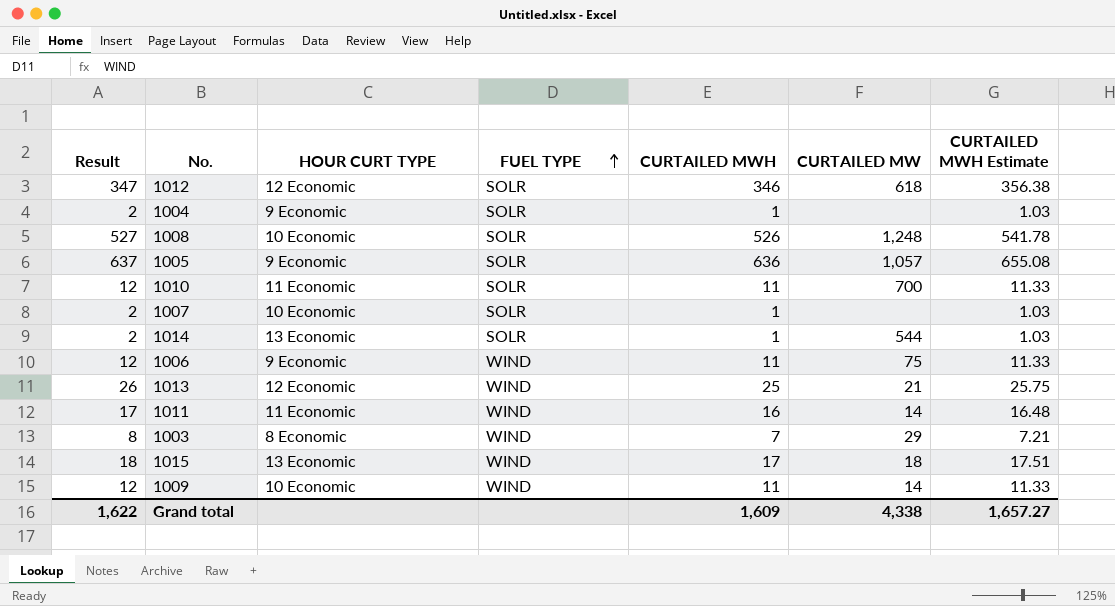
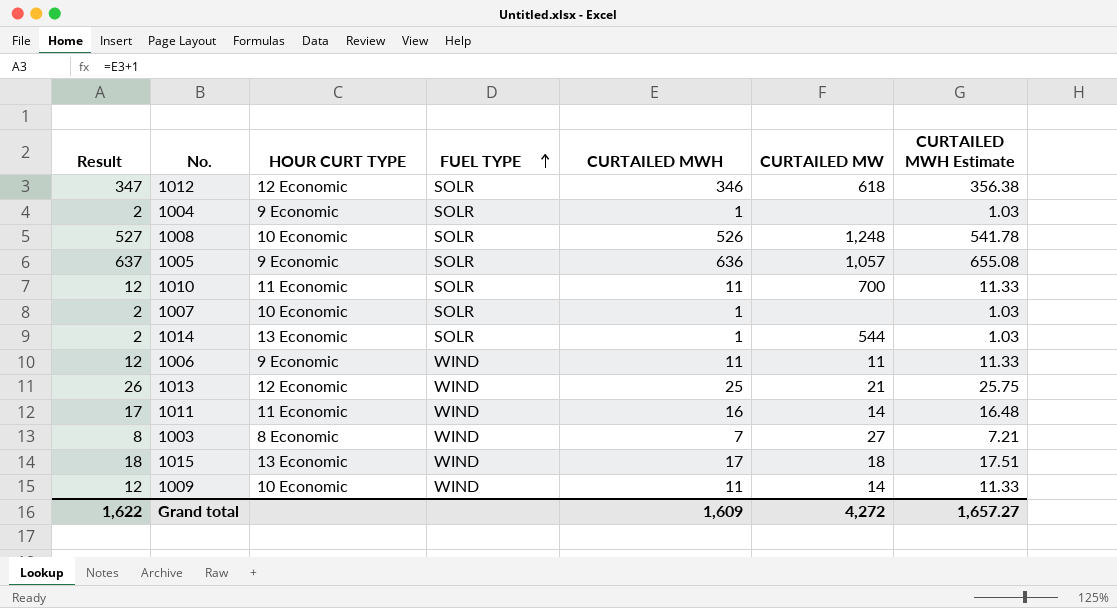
1006 | CURTAILED MW: 75 -> 11
1003 | CURTAILED MW: 29 -> 27
Grand total | CURTAILED MW: 4,338 -> 4,272

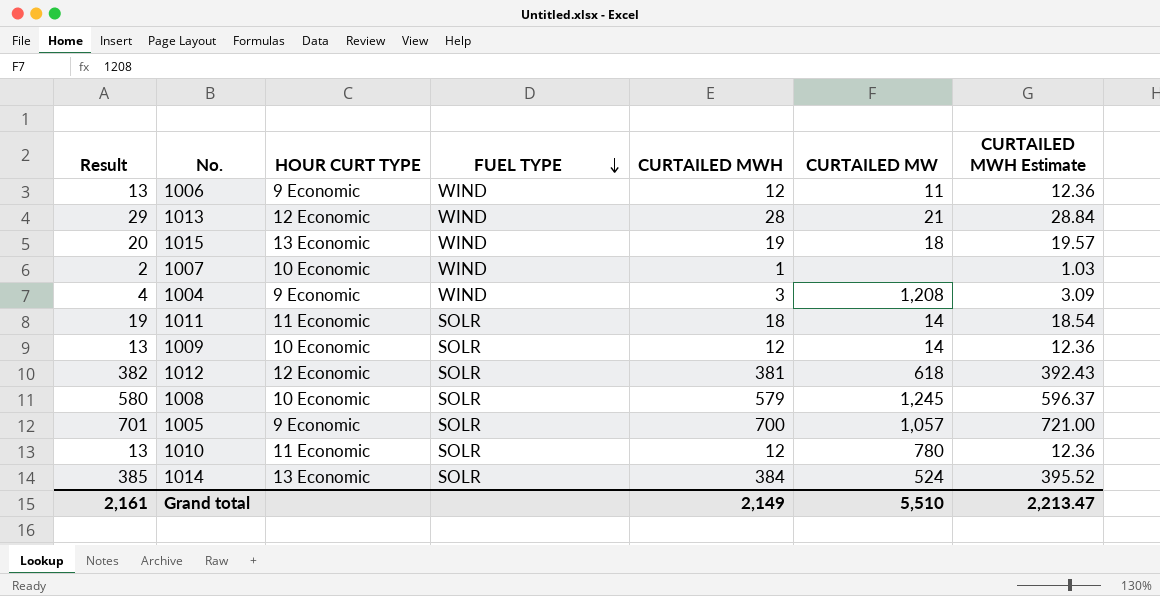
row order: FUEL TYPE ascending -> FUEL TYPE descending
row 1003: 8 | 8 Economic | WIND | 7 | 27 | 7.21 -> none
1006 | Result: 12 -> 13
1006 | CURTAILED MWH: 11 -> 12
1006 | CURTAILED MWH Estimate: 11.33 -> 12.36
1013 | Result: 26 -> 29
1013 | CURTAILED MWH: 25 -> 28
1013 | CURTAILED MWH Estimate: 25.75 -> 28.84
1015 | Result: 18 -> 20
1015 | CURTAILED MWH: 17 -> 19
1015 | CURTAILED MWH Estimate: 17.51 -> 19.57
1007 | FUEL TYPE: SOLR -> WIND
1004 | Result: 2 -> 4
1004 | FUEL TYPE: SOLR -> WIND
1004 | CURTAILED MWH: 1 -> 3
1004 | CURTAILED MW: none -> 1,208
1004 | CURTAILED MWH Estimate: 1.03 -> 3.09
1011 | Result: 17 -> 19
1011 | FUEL TYPE: WIND -> SOLR
1011 | CURTAILED MWH: 16 -> 18
1011 | CURTAILED MWH Estimate: 16.48 -> 18.54
1009 | Result: 12 -> 13
1009 | FUEL TYPE: WIND -> SOLR
1009 | CURTAILED MWH: 11 -> 12
1009 | CURTAILED MWH Estimate: 11.33 -> 12.36
1012 | Result: 347 -> 382
1012 | CURTAILED MWH: 346 -> 381
1012 | CURTAILED MWH Estimate: 356.38 -> 392.43
1008 | Result: 527 -> 580
1008 | CURTAILED MWH: 526 -> 579
1008 | CURTAILED MW: 1,248 -> 1,245
1008 | CURTAILED MWH Estimate: 541.78 -> 596.37
1005 | Result: 637 -> 701
1005 | CURTAILED MWH: 636 -> 700
1005 | CURTAILED MWH Estimate: 655.08 -> 721.00
1010 | Result: 12 -> 13
1010 | CURTAILED MWH: 11 -> 12
1010 | CURTAILED MW: 700 -> 780
1010 | CURTAILED MWH Estimate: 11.33 -> 12.36
1014 | Result: 2 -> 385
1014 | CURTAILED MWH: 1 -> 384
1014 | CURTAILED MW: 544 -> 524
1014 | CURTAILED MWH Estimate: 1.03 -> 395.52
Grand total | Result: 1,622 -> 2,161
Grand total | CURTAILED MWH: 1,609 -> 2,149
Grand total | CURTAILED MW: 4,272 -> 5,510
Grand total | CURTAILED MWH Estimate: 1,657.27 -> 2,213.47

